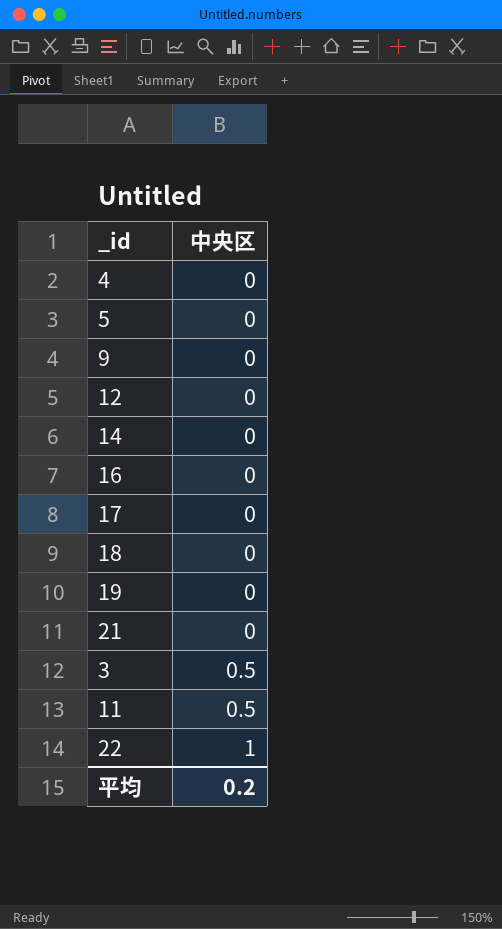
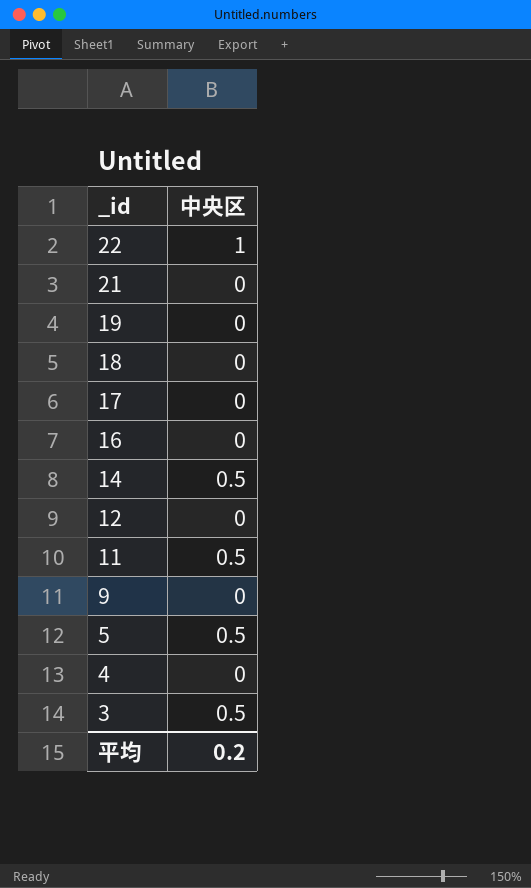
row order: 中央区 ascending -> _id descending
14 | 中央区: 0 -> 0.5
5 | 中央区: 0 -> 0.5

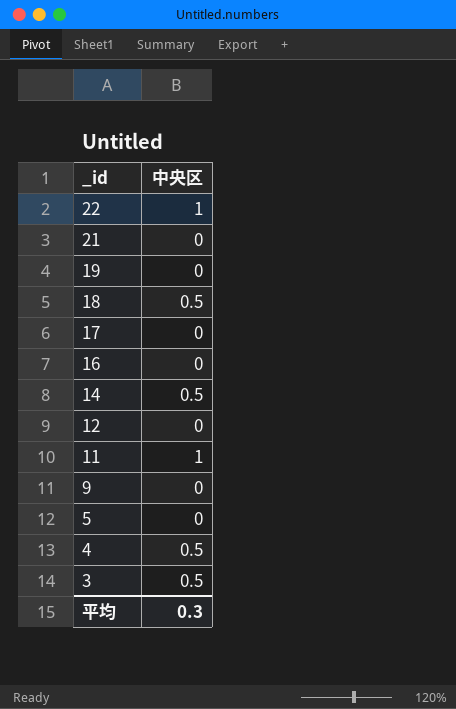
18 | 中央区: 0 -> 0.5
11 | 中央区: 0.5 -> 1
5 | 中央区: 0.5 -> 0
4 | 中央区: 0 -> 0.5
平均 | 中央区: 0.2 -> 0.3

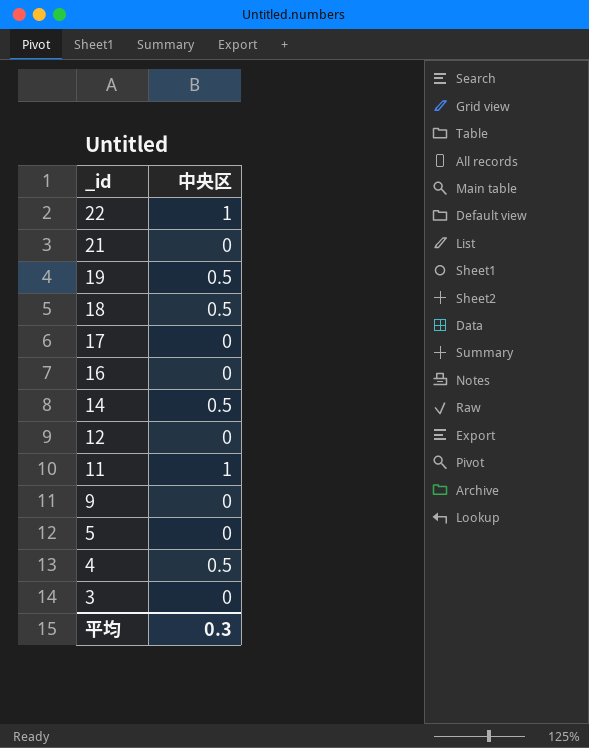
19 | 中央区: 0 -> 0.5
3 | 中央区: 0.5 -> 0

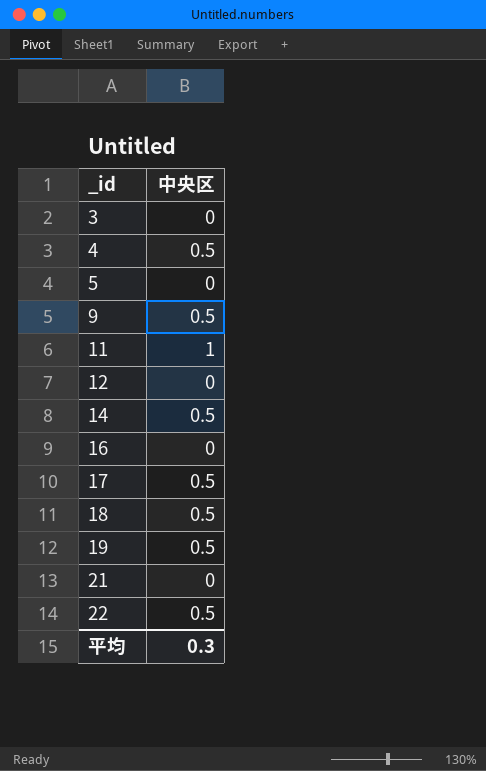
row order: _id descending -> _id ascending
9 | 中央区: 0 -> 0.5
17 | 中央区: 0 -> 0.5
22 | 中央区: 1 -> 0.5

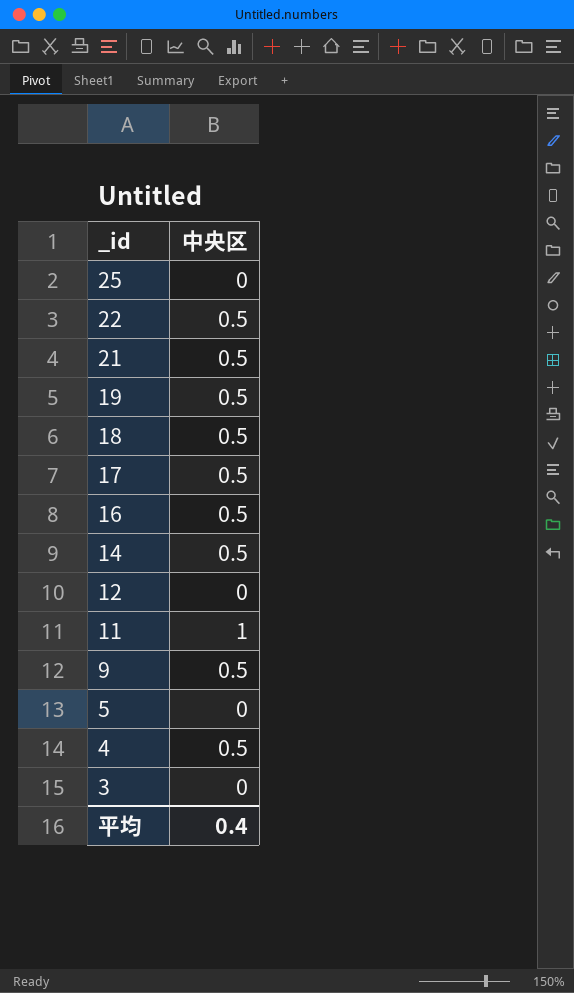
row order: _id ascending -> _id descending
row 25: none -> 0
21 | 中央区: 0 -> 0.5
16 | 中央区: 0 -> 0.5
平均 | 中央区: 0.3 -> 0.4

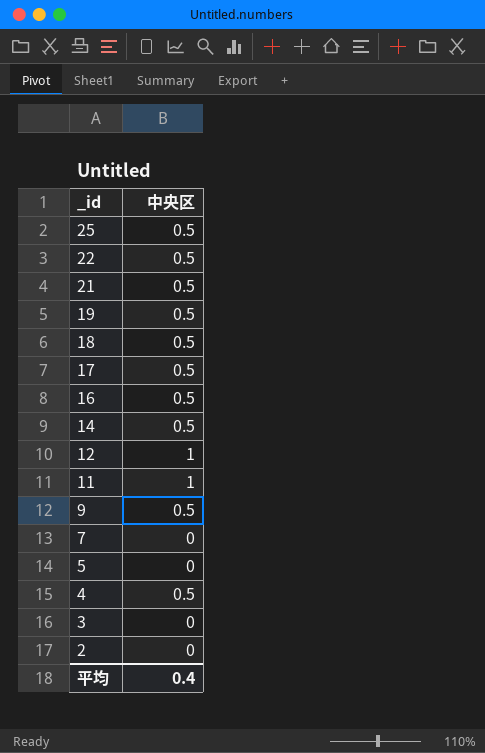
25 | 中央区: 0 -> 0.5
12 | 中央区: 0 -> 1
row 7: none -> 0
row 2: none -> 0

